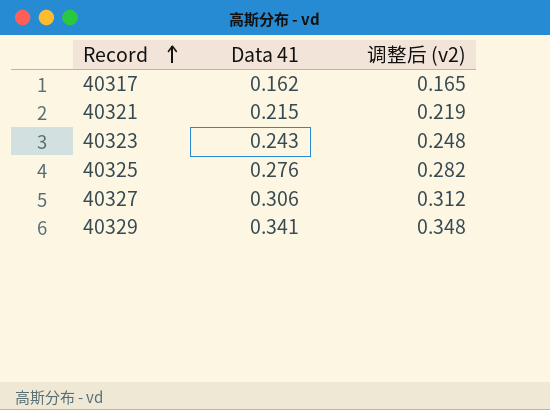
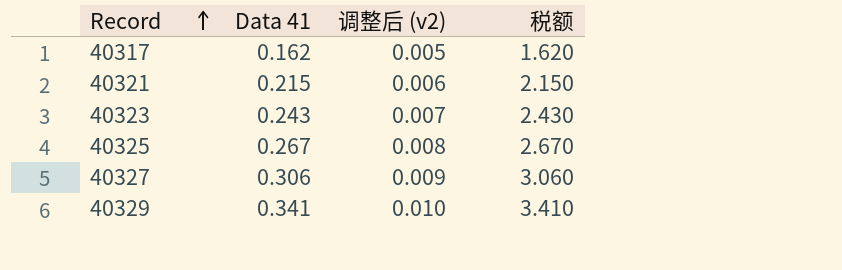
column 调整后 (v2) | formula: [Data 41] * 1.02 -> [Data 41] * 0.03
column 税额 | formula: none -> [Data 41] * 10
40325 | Data 41: 0.276 -> 0.267

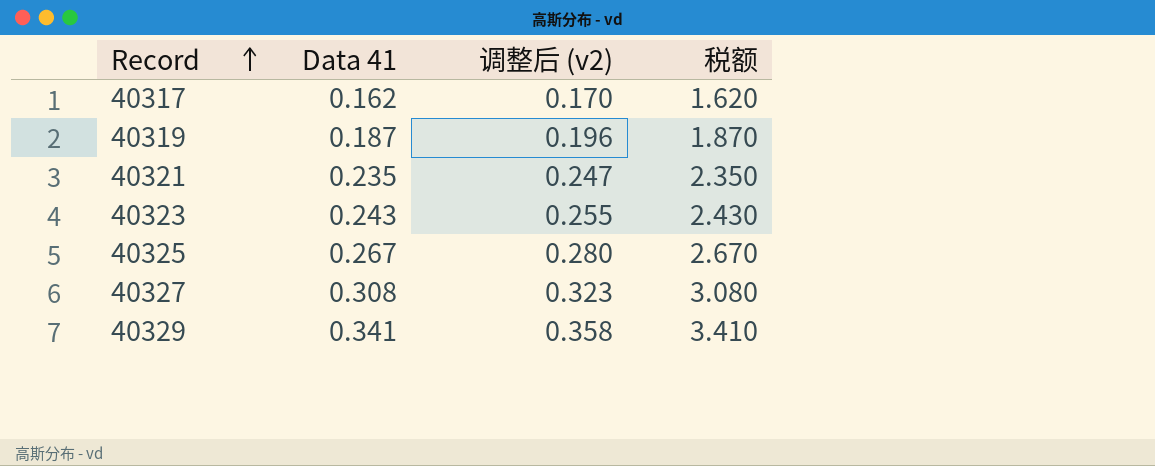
column 调整后 (v2) | formula: [Data 41] * 0.03 -> [Data 41] * 1.05
row 40319: none -> 0.187 | 0.196 | 1.870
40321 | Data 41: 0.215 -> 0.235
40321 | 税额: 2.150 -> 2.350
40327 | Data 41: 0.306 -> 0.308
40327 | 税额: 3.060 -> 3.080

